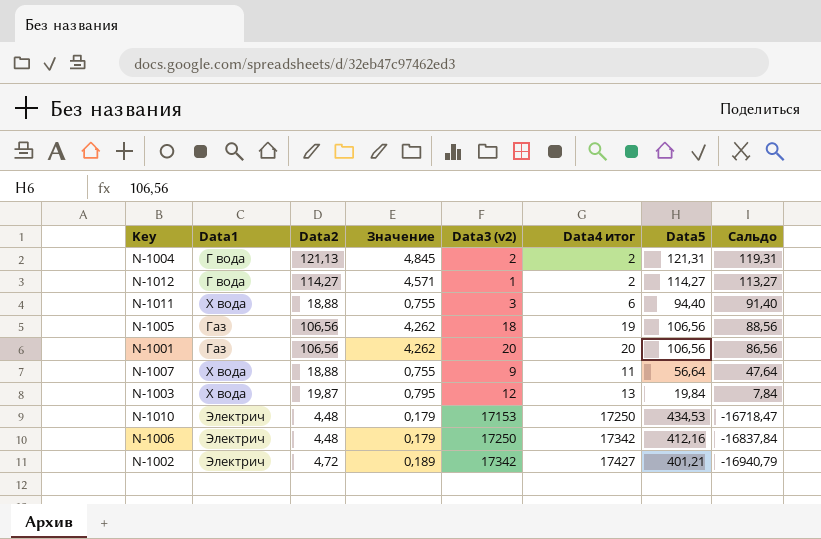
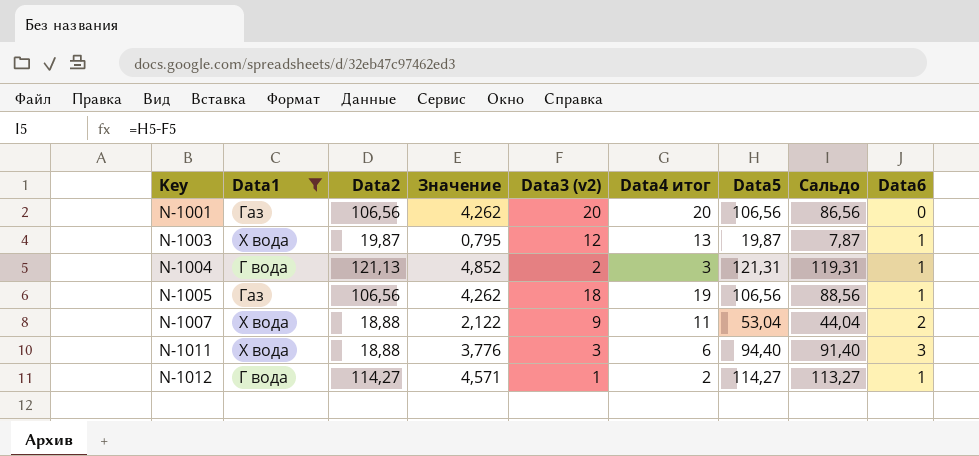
filter: none -> Data1 != Электрич
row order: Сальдо descending -> Key ascending
column Значение | formula: [Data2] * 0,04 -> [Data5] * 0,04
column Data6 | formula: none -> [Data4 итог] - [Data3 (v2)]
N-1003 | Data5: 19,84 -> 19,87
N-1003 | Сальдо: 7,84 -> 7,87
N-1004 | Data4 итог: 2 -> 3
N-1007 | Data5: 56,64 -> 53,04
N-1007 | Сальдо: 47,64 -> 44,04

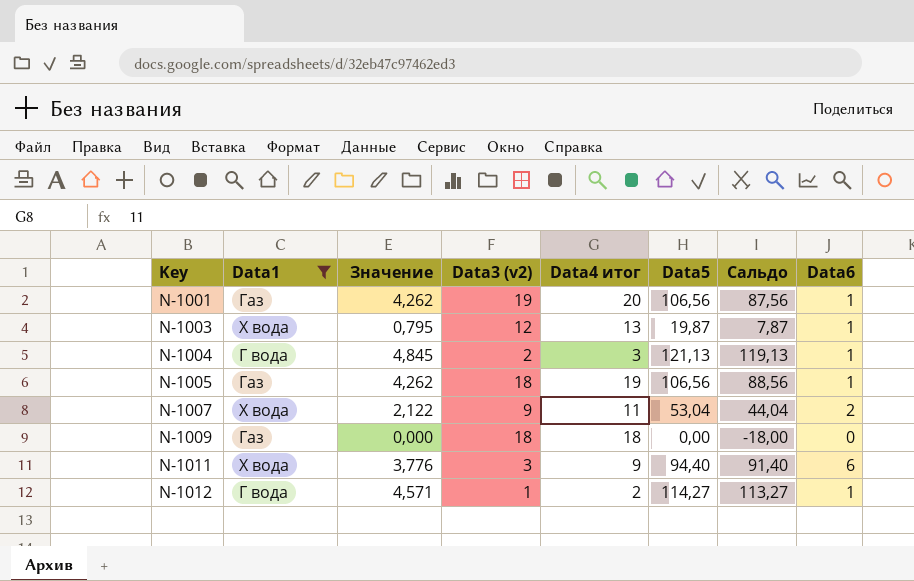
column Data2 | position: 3 -> none
N-1001 | Data3 (v2): 20 -> 19
N-1001 | Сальдо: 86,56 -> 87,56
N-1001 | Data6: 0 -> 1
N-1004 | Значение: 4,852 -> 4,845
N-1004 | Data5: 121,31 -> 121,13
N-1004 | Сальдо: 119,31 -> 119,13
row N-1009: none -> Газ | 0,000 | 18 | 18 | 0,00 | -18,00 | 0
N-1011 | Data4 итог: 6 -> 9
N-1011 | Data6: 3 -> 6

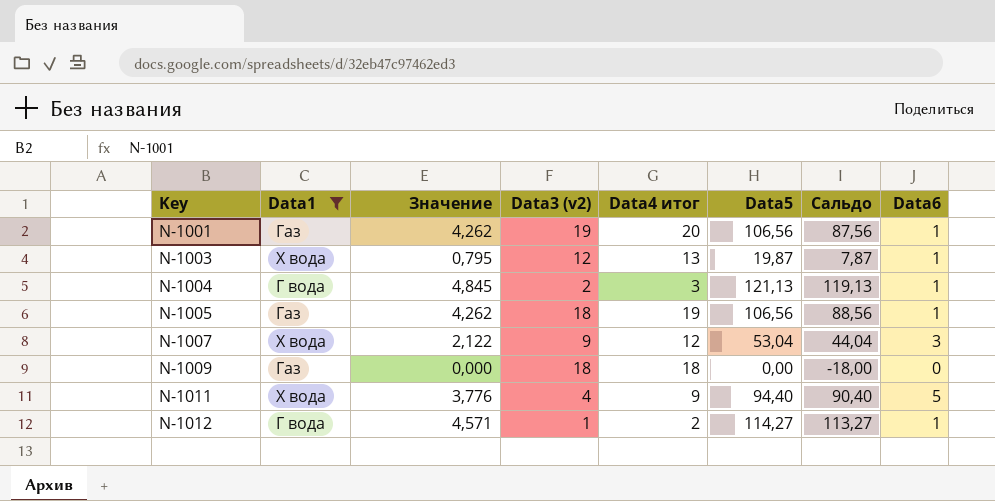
N-1007 | Data4 итог: 11 -> 12
N-1007 | Data6: 2 -> 3
N-1011 | Data3 (v2): 3 -> 4
N-1011 | Сальдо: 91,40 -> 90,40
N-1011 | Data6: 6 -> 5

